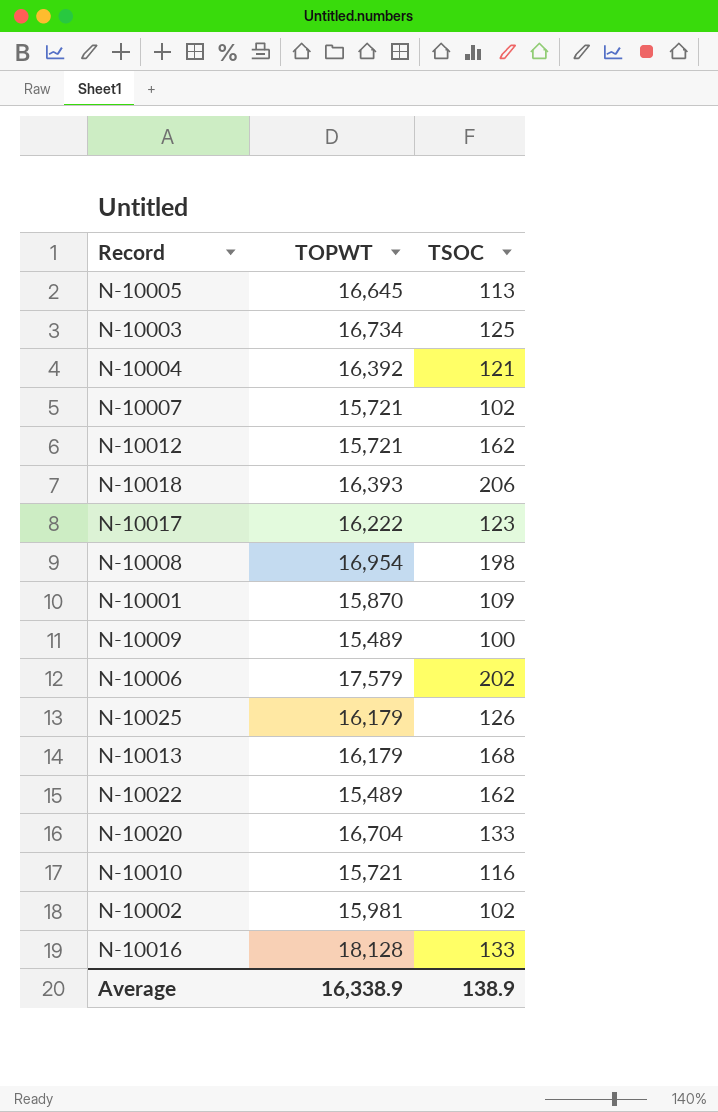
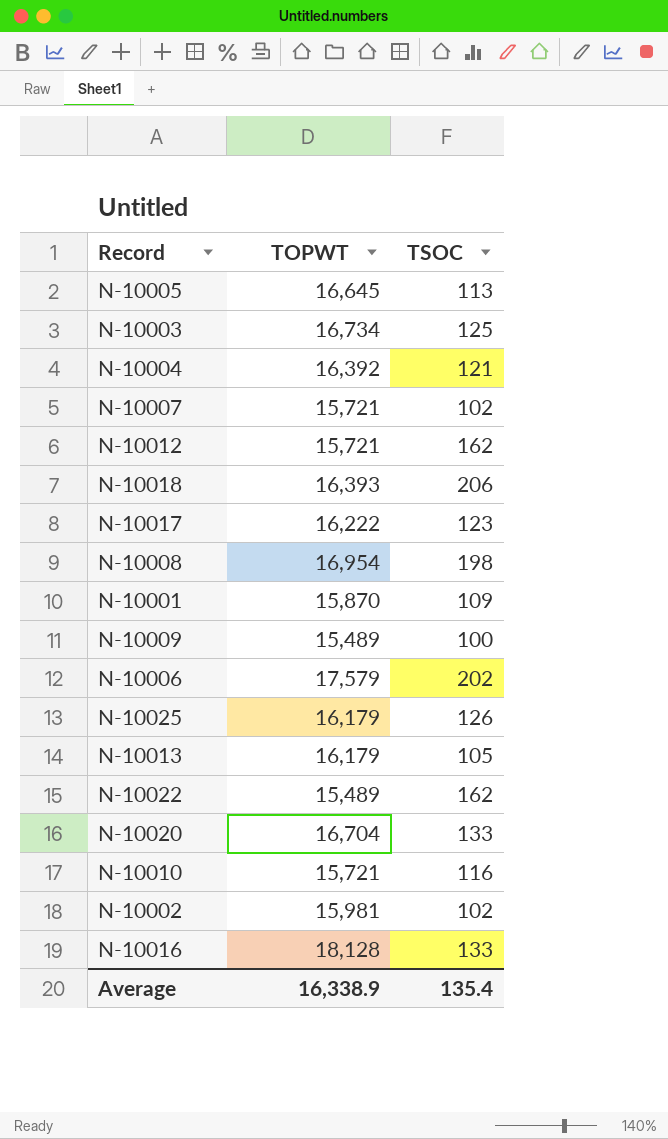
N-10013 | TSOC: 168 -> 105
Average | TSOC: 138.9 -> 135.4

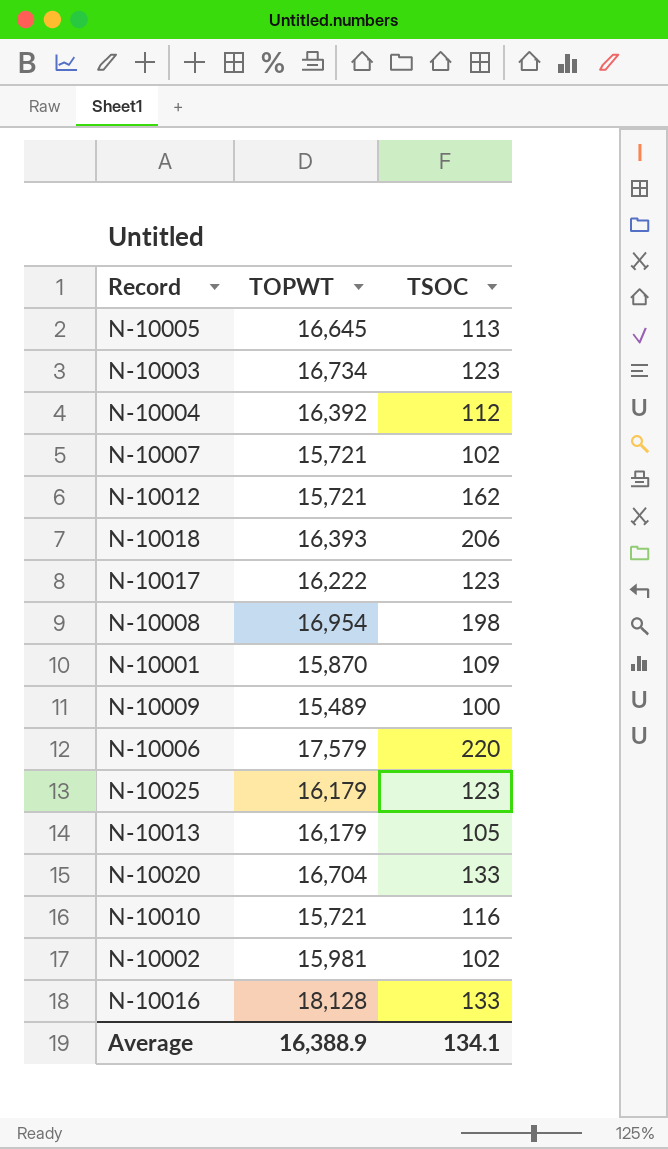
row N-10022: 15,489 | 162 -> none
N-10003 | TSOC: 125 -> 123
N-10004 | TSOC: 121 -> 112
N-10006 | TSOC: 202 -> 220
N-10025 | TSOC: 126 -> 123
Average | TOPWT: 16,338.9 -> 16,388.9
Average | TSOC: 135.4 -> 134.1

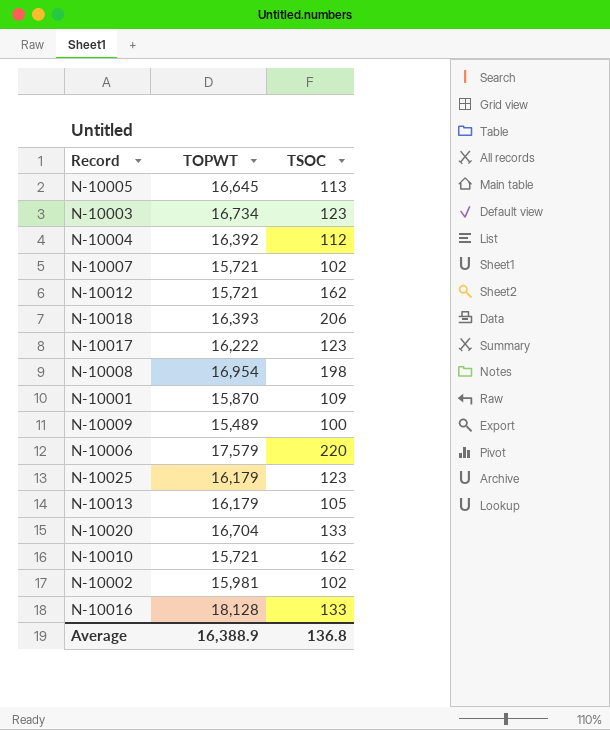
N-10010 | TSOC: 116 -> 162
Average | TSOC: 134.1 -> 136.8

